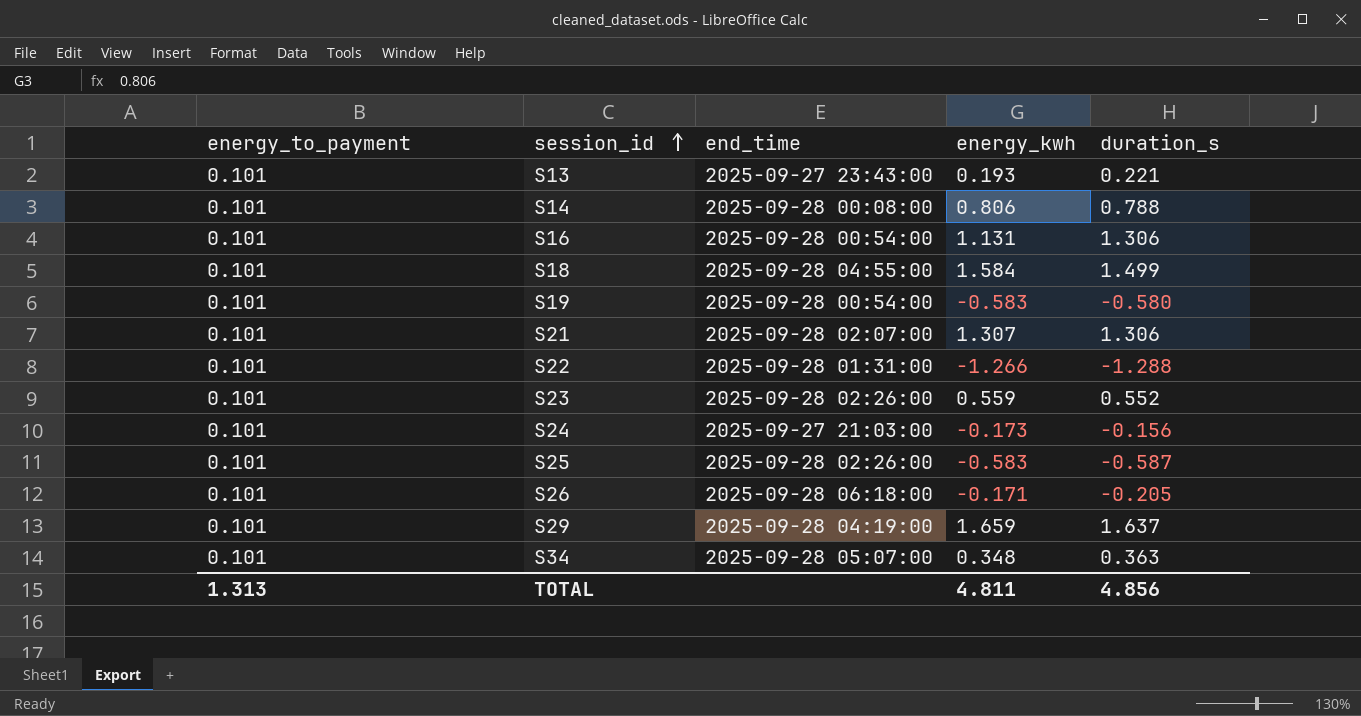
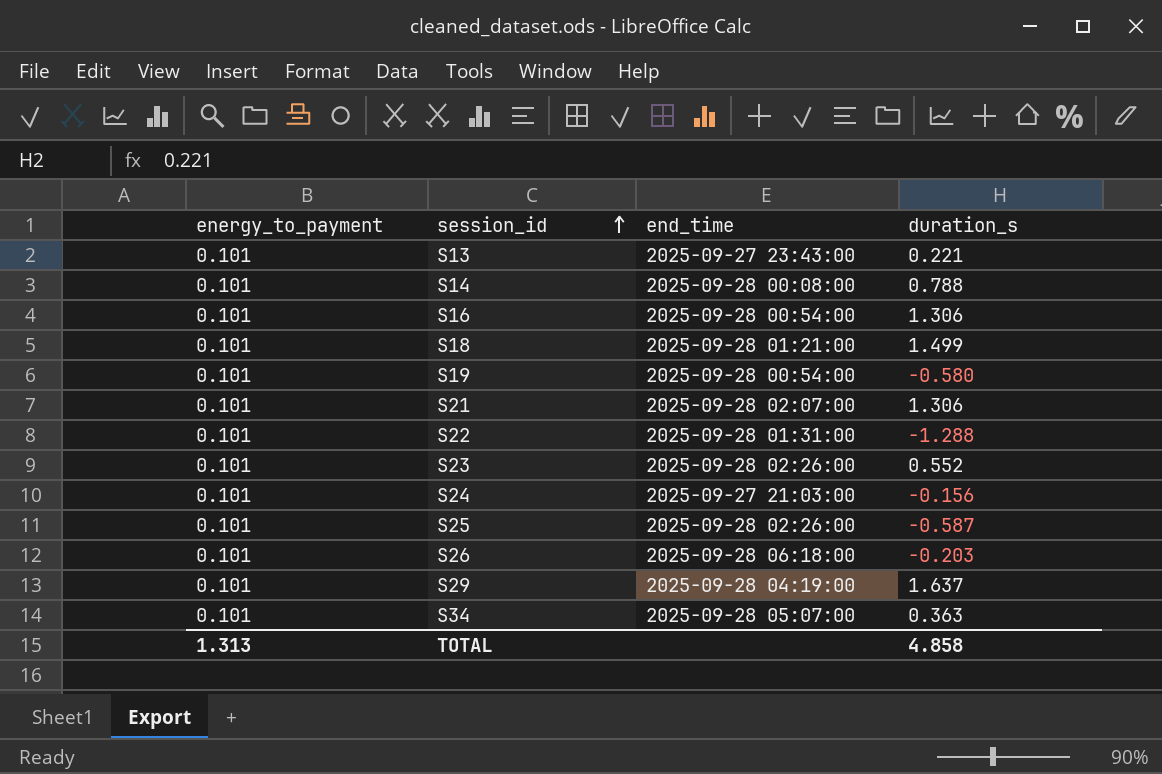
column energy_kwh | position: 4 -> none
S18 | end_time: 2025-09-28 04:55:00 -> 2025-09-28 01:21:00
S26 | duration_s: -0.205 -> -0.203
TOTAL | duration_s: 4.856 -> 4.858

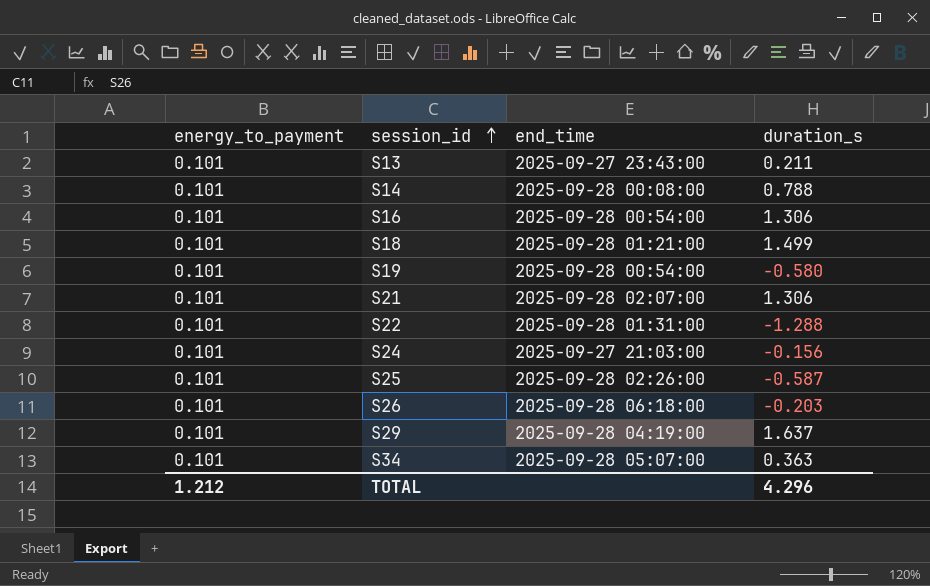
row S23: 0.101 | 2025-09-28 02:26:00 | 0.552 -> none
S13 | duration_s: 0.221 -> 0.211
TOTAL | energy_to_payment: 1.313 -> 1.212
TOTAL | duration_s: 4.858 -> 4.296

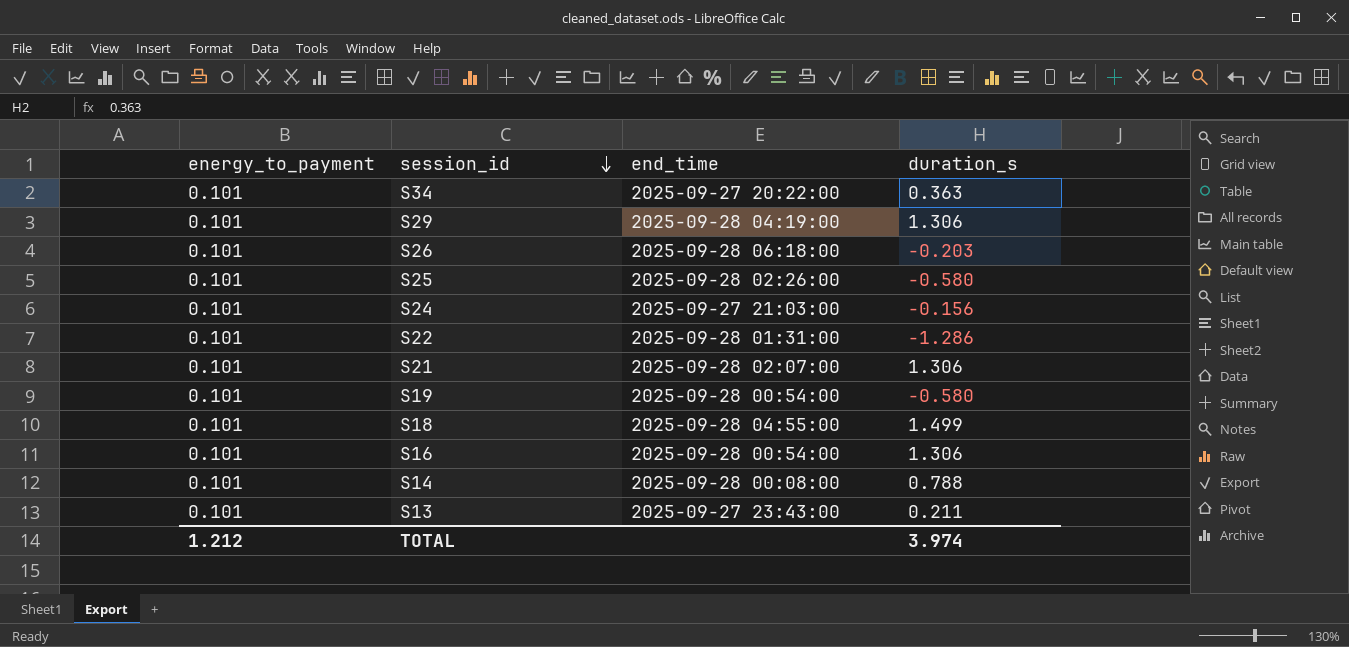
row order: session_id ascending -> session_id descending
S34 | end_time: 2025-09-28 05:07:00 -> 2025-09-27 20:22:00
S29 | duration_s: 1.637 -> 1.306
S25 | duration_s: -0.587 -> -0.580
S22 | duration_s: -1.288 -> -1.286
S18 | end_time: 2025-09-28 01:21:00 -> 2025-09-28 04:55:00
TOTAL | duration_s: 4.296 -> 3.974

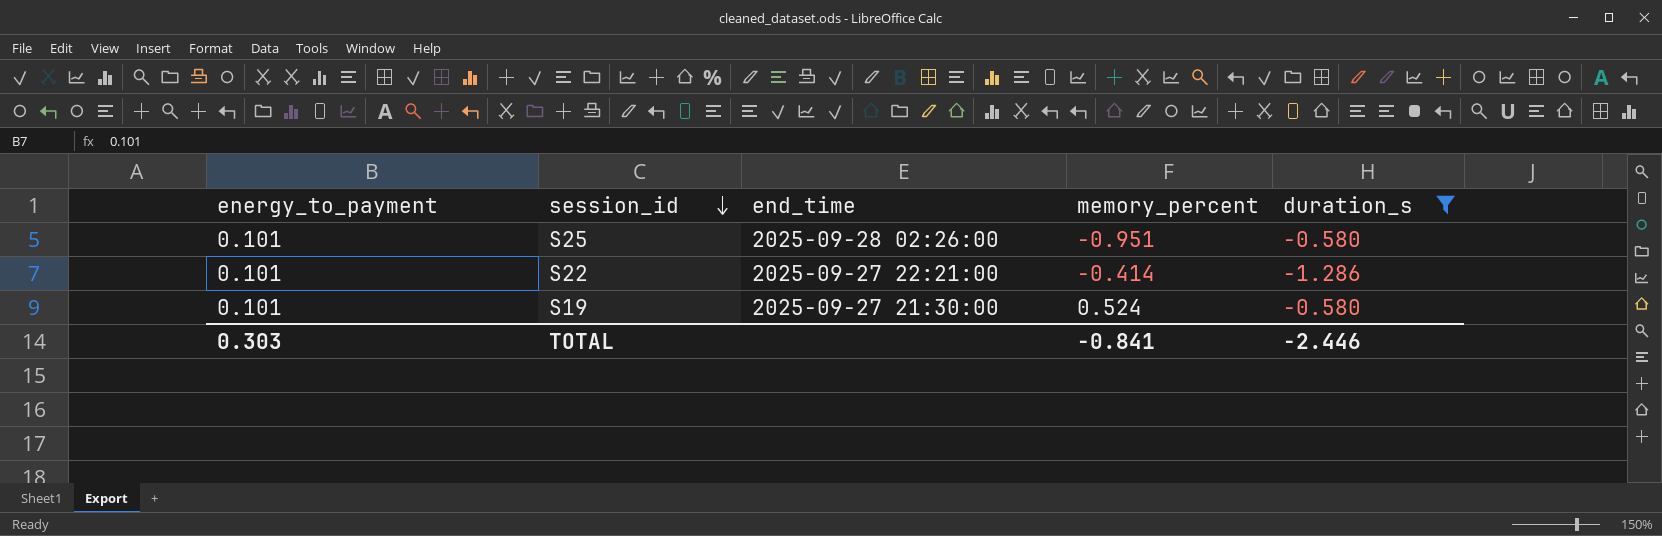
filter: none -> duration_s <= -0.580
column memory_percent | position: none -> 4
S22 | end_time: 2025-09-28 01:31:00 -> 2025-09-27 22:21:00
S19 | end_time: 2025-09-28 00:54:00 -> 2025-09-27 21:30:00
TOTAL | energy_to_payment: 1.212 -> 0.303
TOTAL | duration_s: 3.974 -> -2.446

